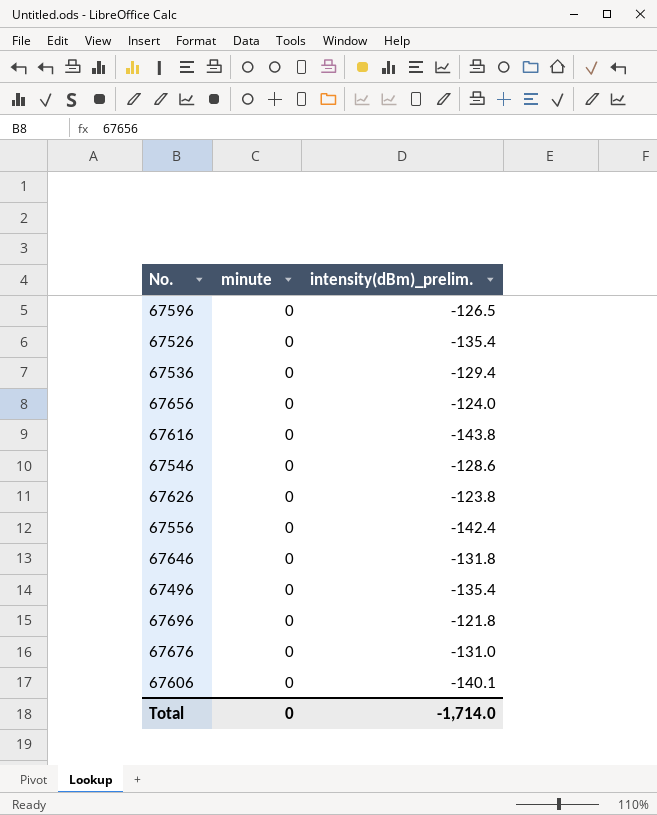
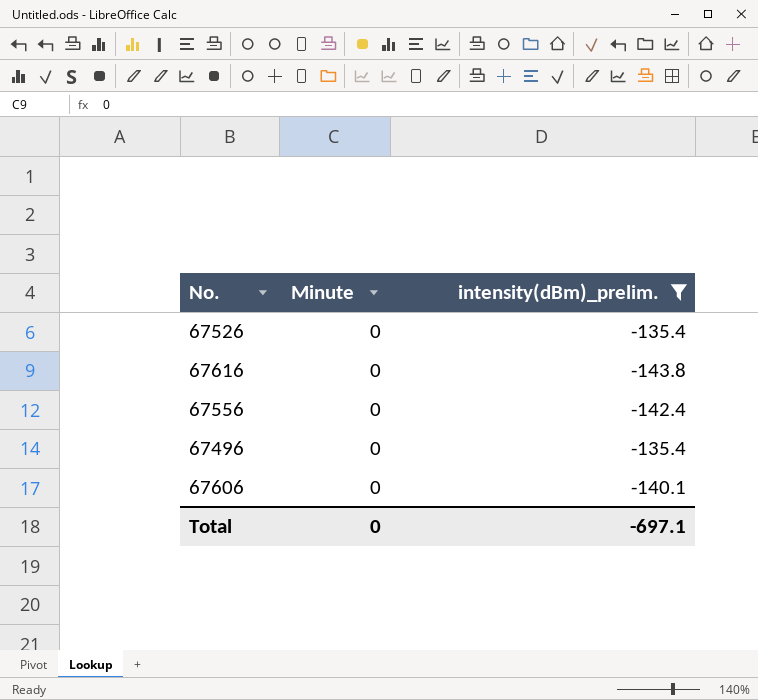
filter: none -> intensity(dBm)_prelim. <= -135.4
column name: minute -> Minute
Total | intensity(dBm)_prelim.: -1,714.0 -> -697.1

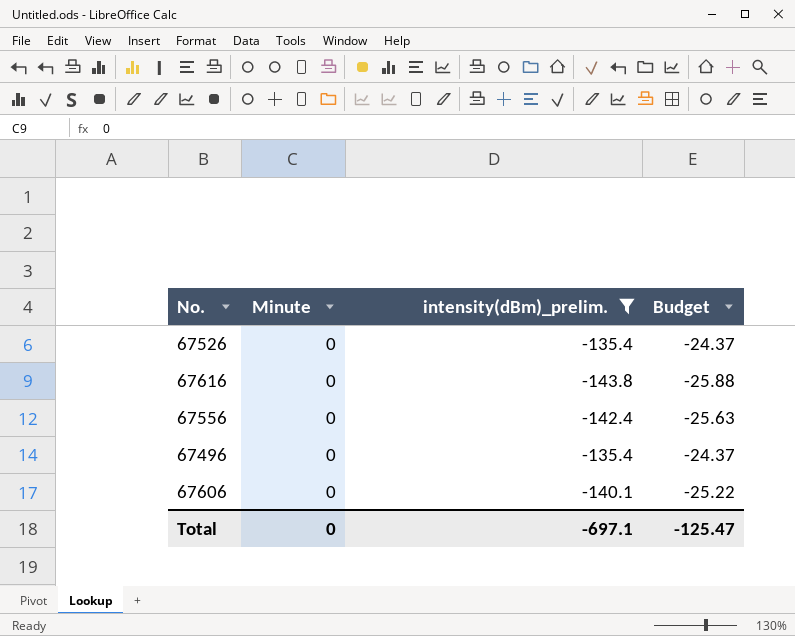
column Budget | formula: none -> [intensity(dBm)_prelim.] * 0.18

